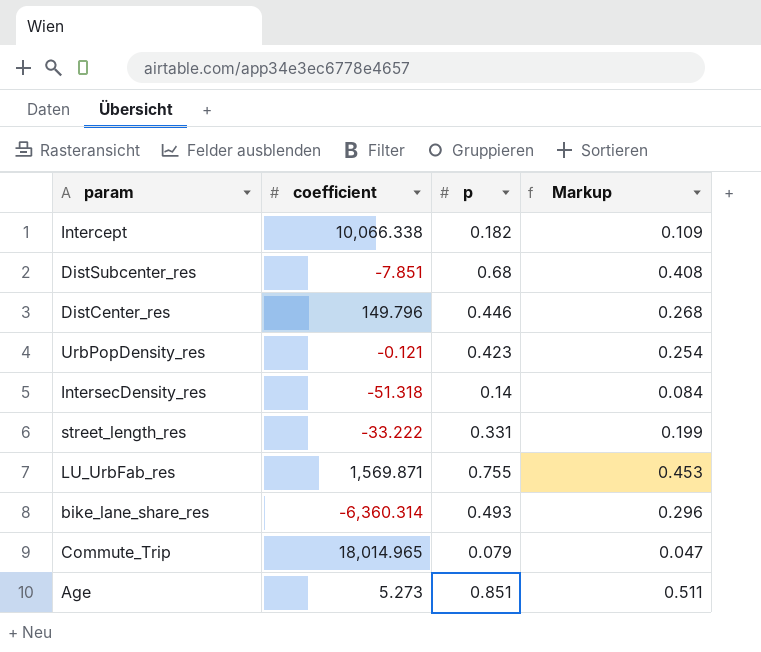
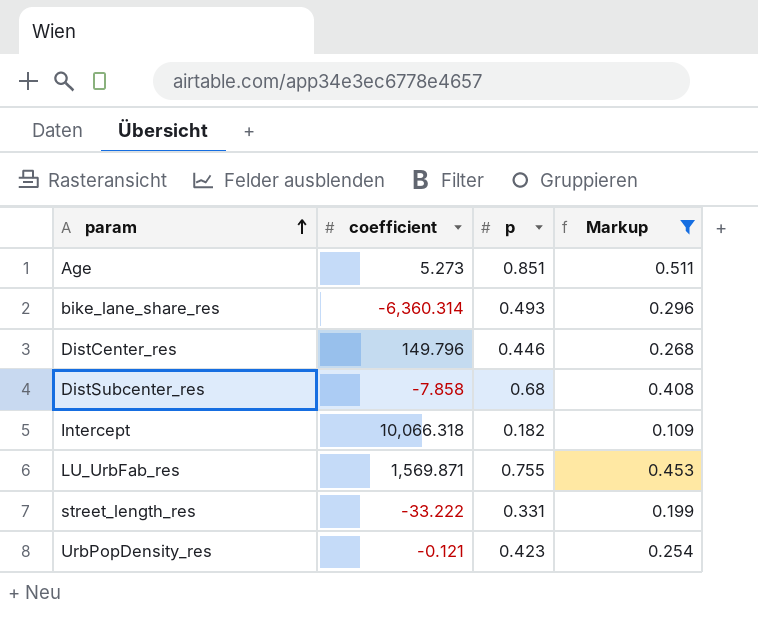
filter: none -> Markup >= 0.109
row order: none -> param ascending
DistSubcenter_res | coefficient: -7.851 -> -7.858
Intercept | coefficient: 10,066.338 -> 10,066.318

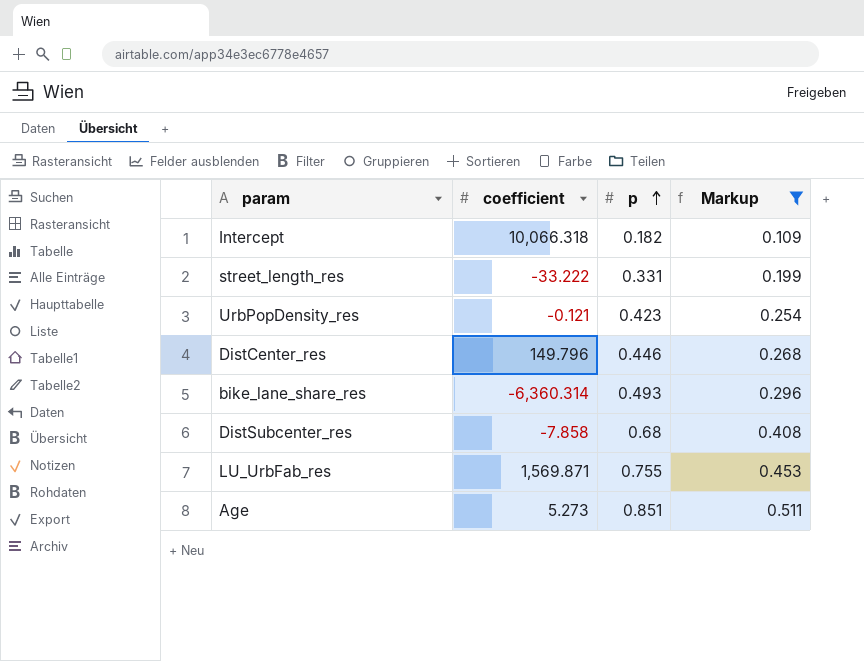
row order: param ascending -> p ascending

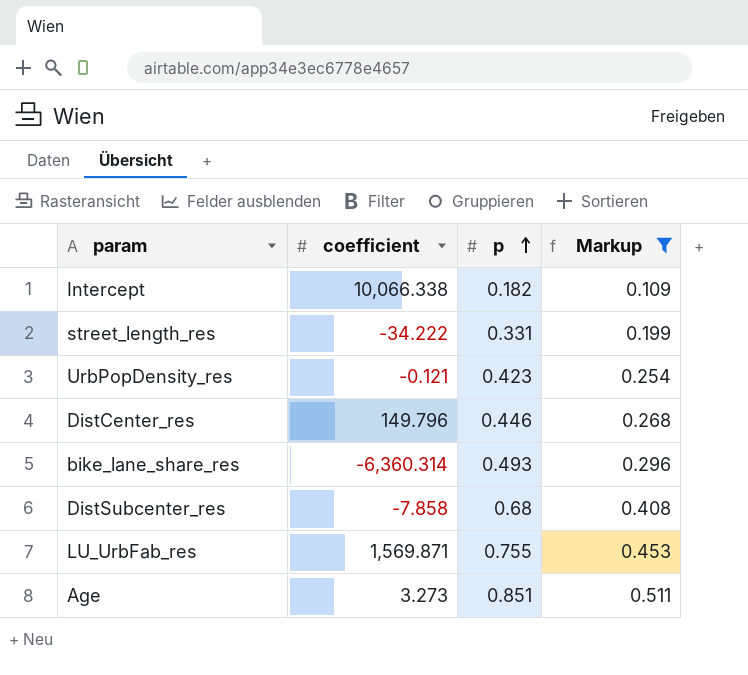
Intercept | coefficient: 10,066.318 -> 10,066.338
street_length_res | coefficient: -33.222 -> -34.222
Age | coefficient: 5.273 -> 3.273

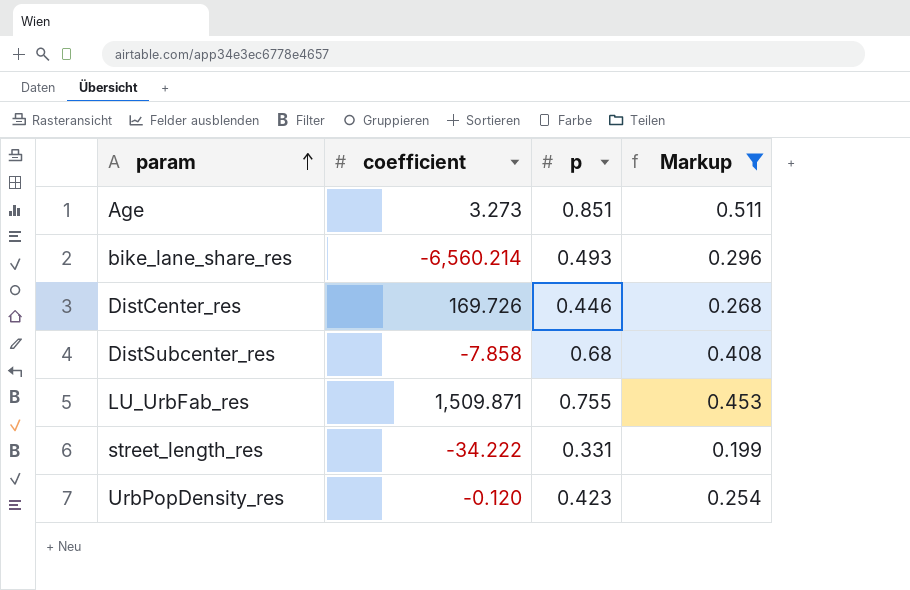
row order: p ascending -> param ascending
row Intercept: 10,066.338 | 0.182 | 0.109 -> none
bike_lane_share_res | coefficient: -6,360.314 -> -6,560.214
DistCenter_res | coefficient: 149.796 -> 169.726
LU_UrbFab_res | coefficient: 1,569.871 -> 1,509.871
UrbPopDensity_res | coefficient: -0.121 -> -0.120

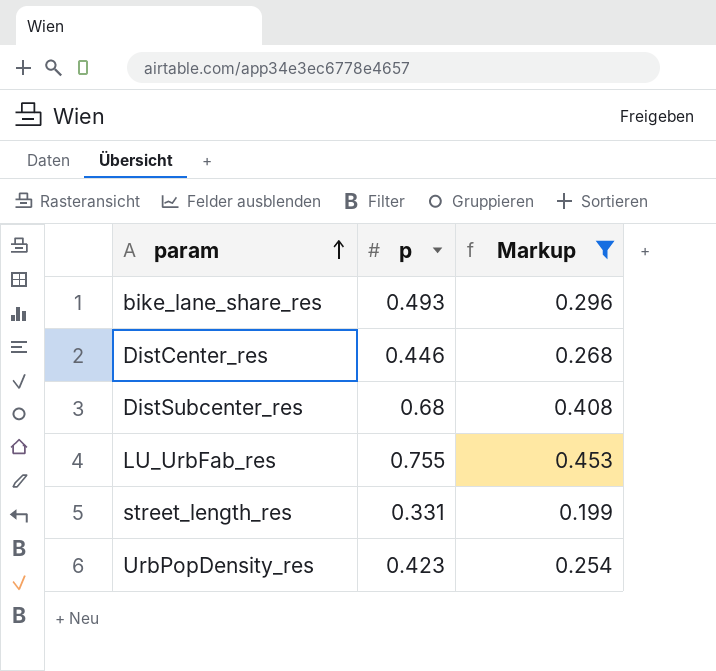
column coefficient | position: 2 -> none
row Age: 3.273 | 0.851 | 0.511 -> none

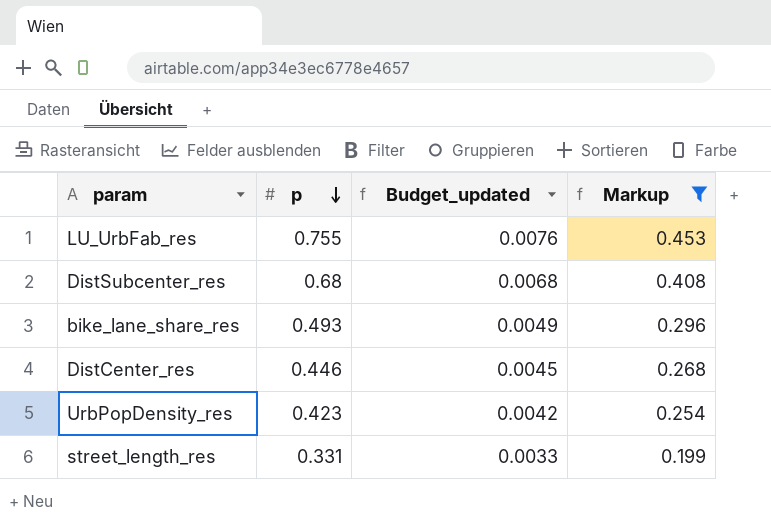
row order: param ascending -> p descending
column Budget_updated | formula: none -> [p] * 0.01

